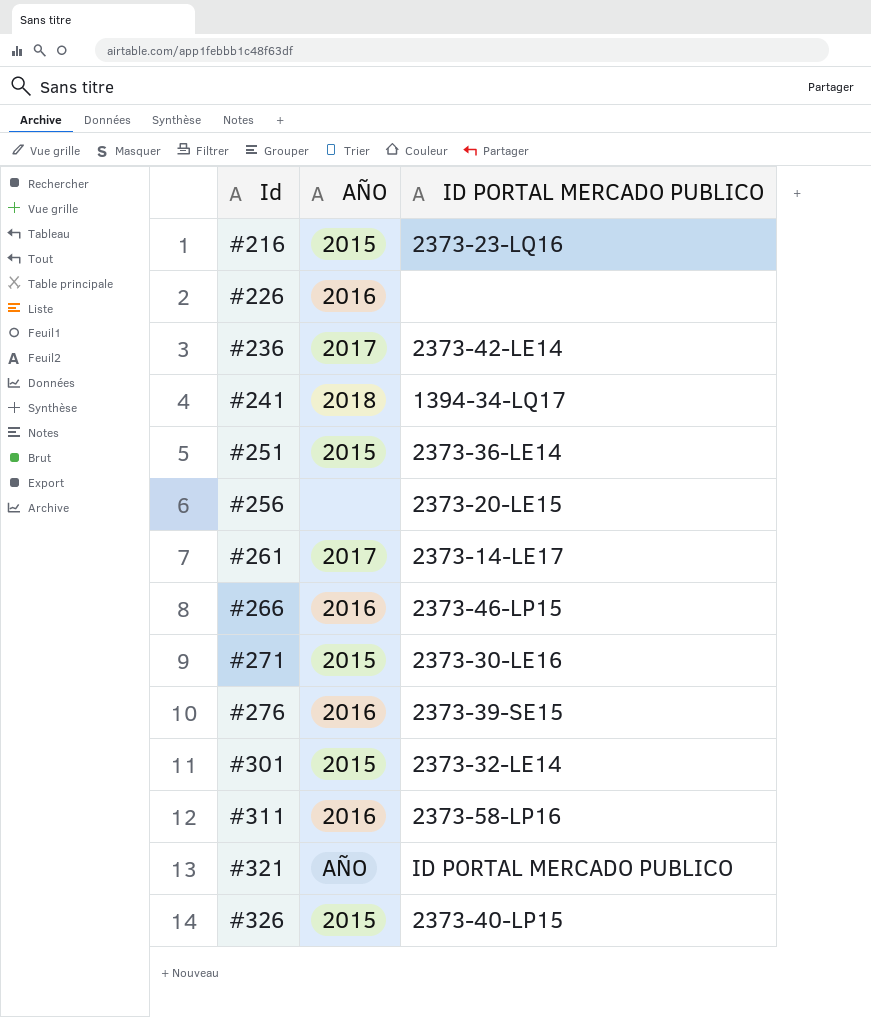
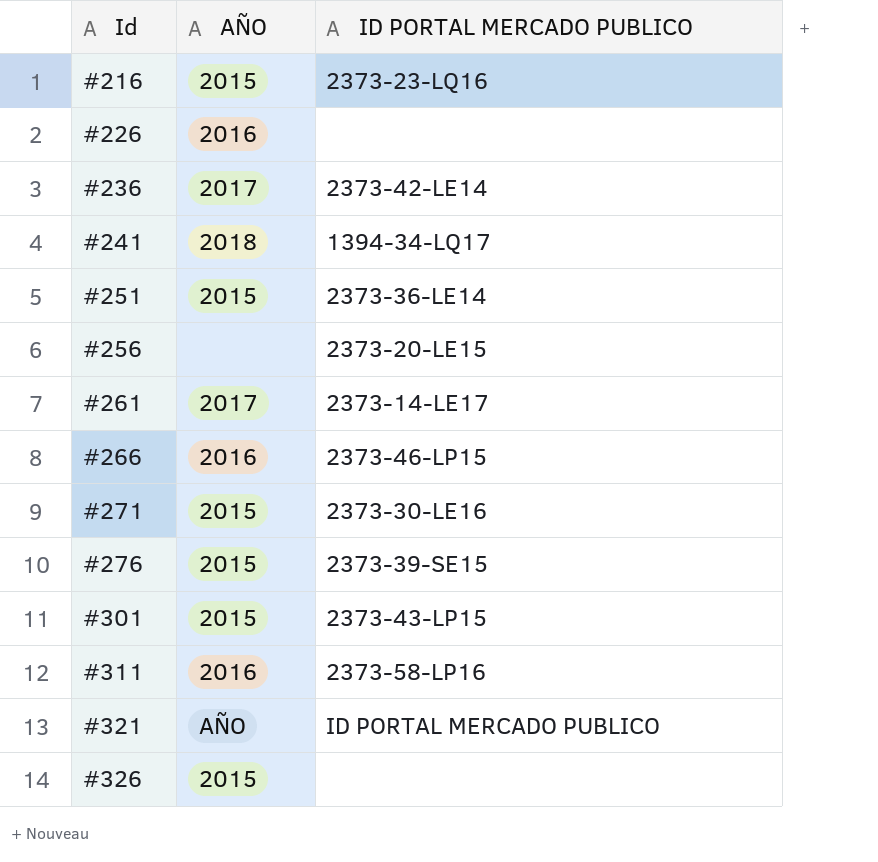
#276 | AÑO: 2016 -> 2015
#301 | ID PORTAL MERCADO PUBLICO: 2373-32-LE14 -> 2373-43-LP15
#326 | ID PORTAL MERCADO PUBLICO: 2373-40-LP15 -> none

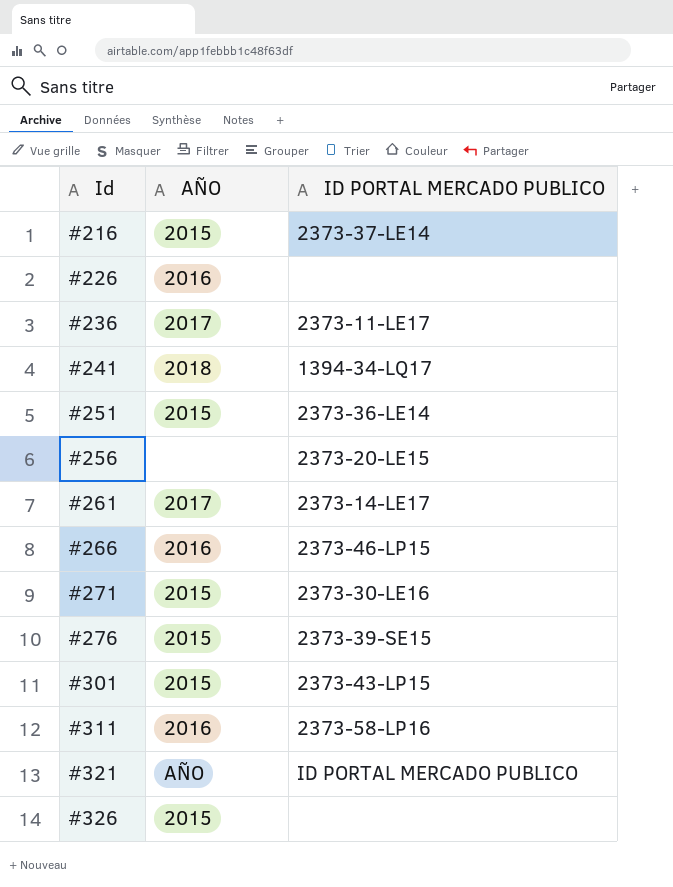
#216 | ID PORTAL MERCADO PUBLICO: 2373-23-LQ16 -> 2373-37-LE14
#236 | ID PORTAL MERCADO PUBLICO: 2373-42-LE14 -> 2373-11-LE17

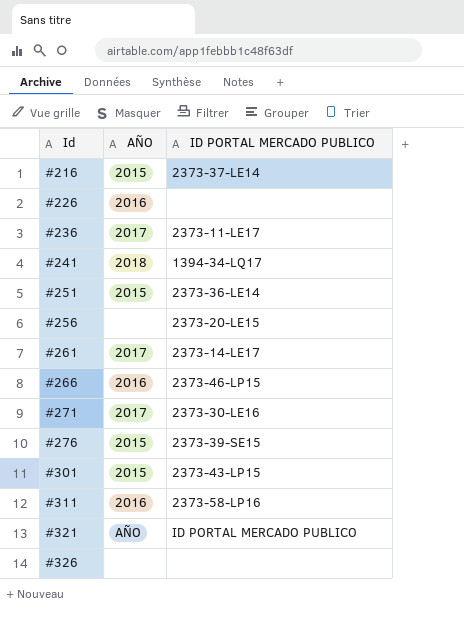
#271 | AÑO: 2015 -> 2017
#326 | AÑO: 2015 -> none

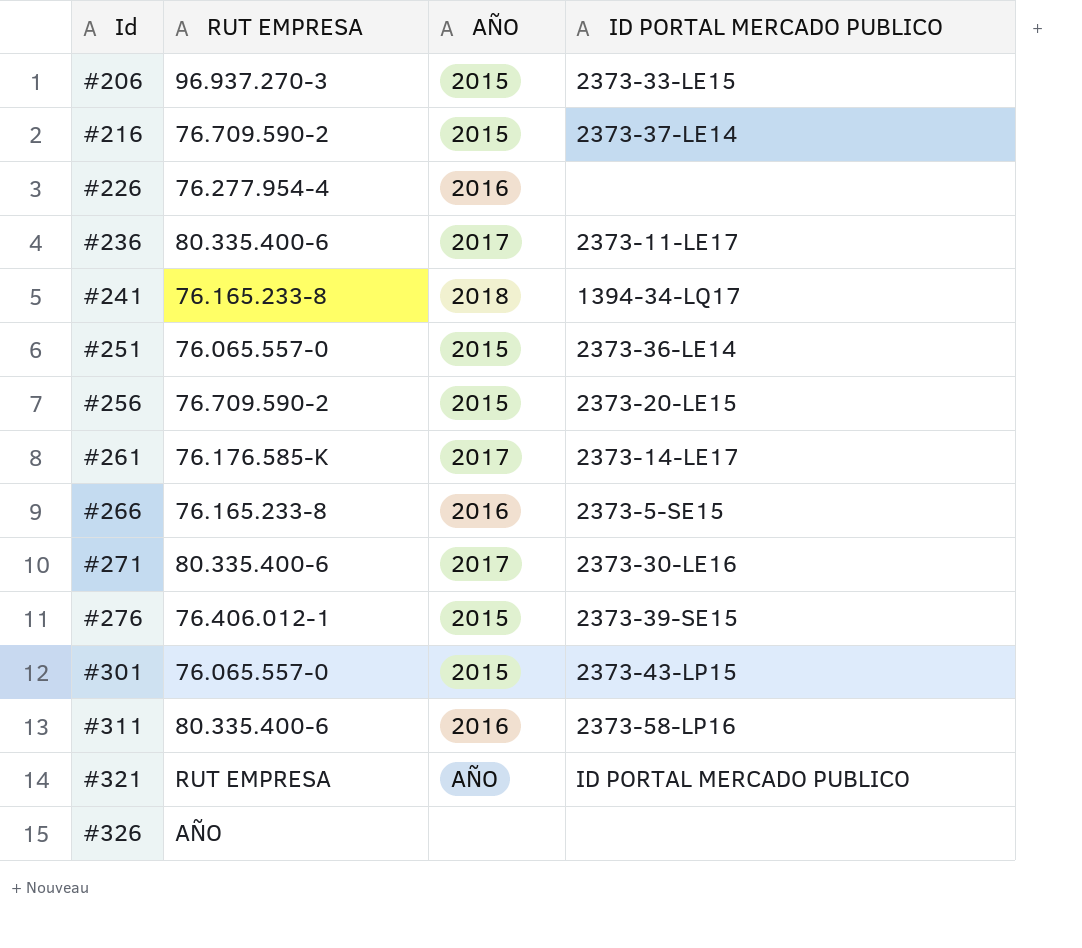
column RUT EMPRESA | position: none -> 2
row #206: none -> 96.937.270-3 | 2015 | 2373-33-LE15
#256 | AÑO: none -> 2015
#266 | ID PORTAL MERCADO PUBLICO: 2373-46-LP15 -> 2373-5-SE15

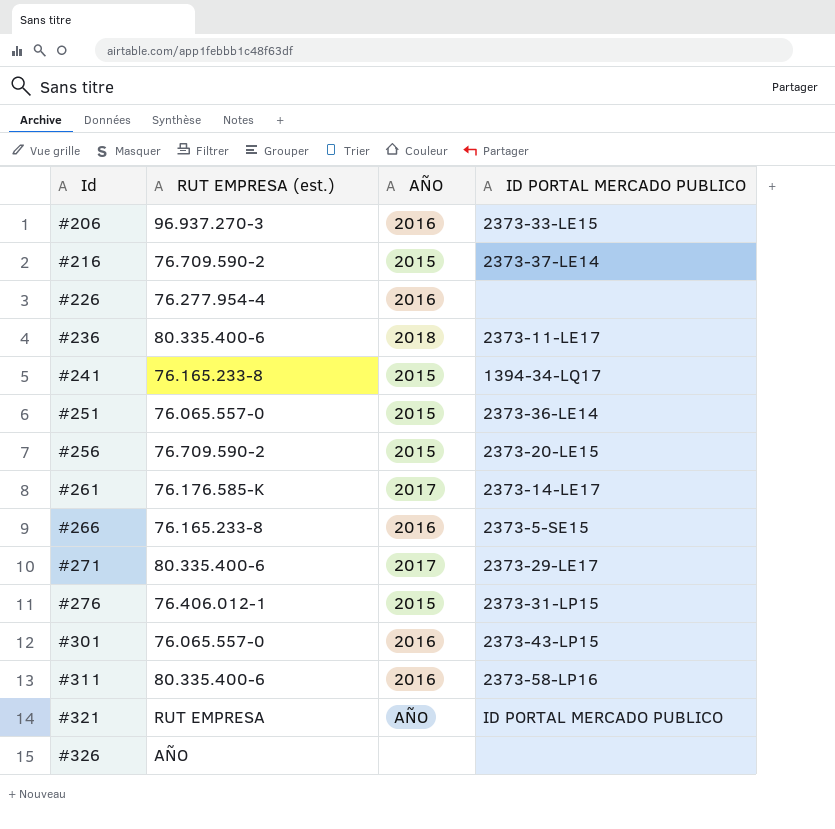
column name: RUT EMPRESA -> RUT EMPRESA (est.)
#206 | AÑO: 2015 -> 2016
#236 | AÑO: 2017 -> 2018
#241 | AÑO: 2018 -> 2015
#271 | ID PORTAL MERCADO PUBLICO: 2373-30-LE16 -> 2373-29-LE17
#276 | ID PORTAL MERCADO PUBLICO: 2373-39-SE15 -> 2373-31-LP15
#301 | AÑO: 2015 -> 2016

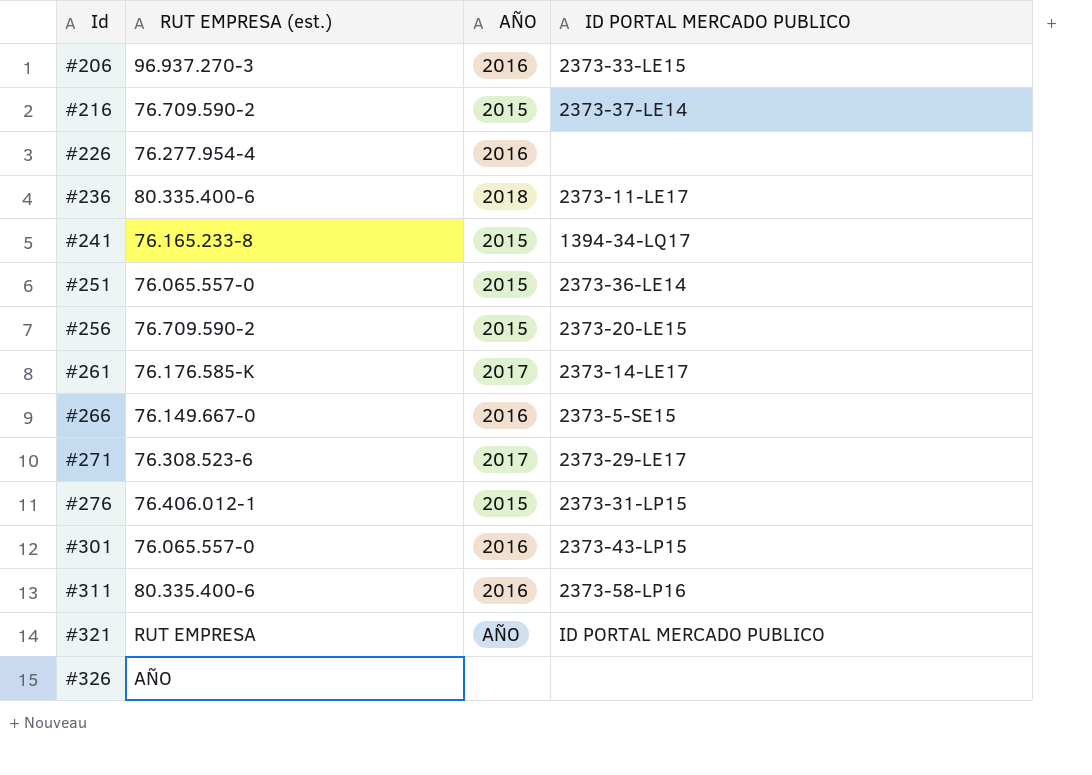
#266 | RUT EMPRESA (est.): 76.165.233-8 -> 76.149.667-0
#271 | RUT EMPRESA (est.): 80.335.400-6 -> 76.308.523-6

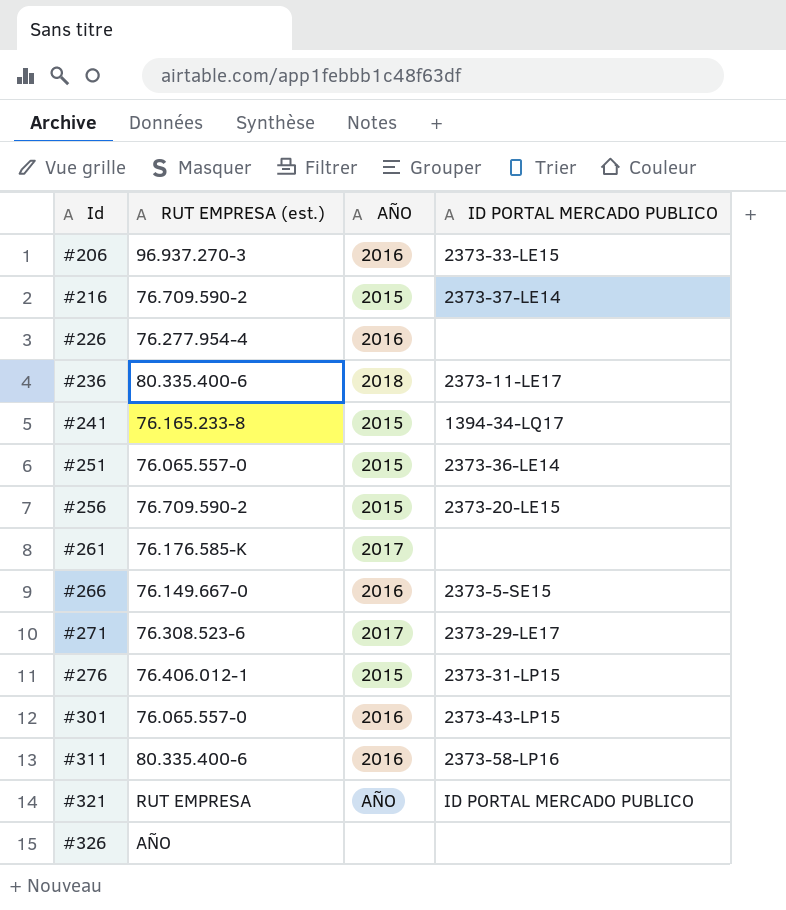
#261 | ID PORTAL MERCADO PUBLICO: 2373-14-LE17 -> none

